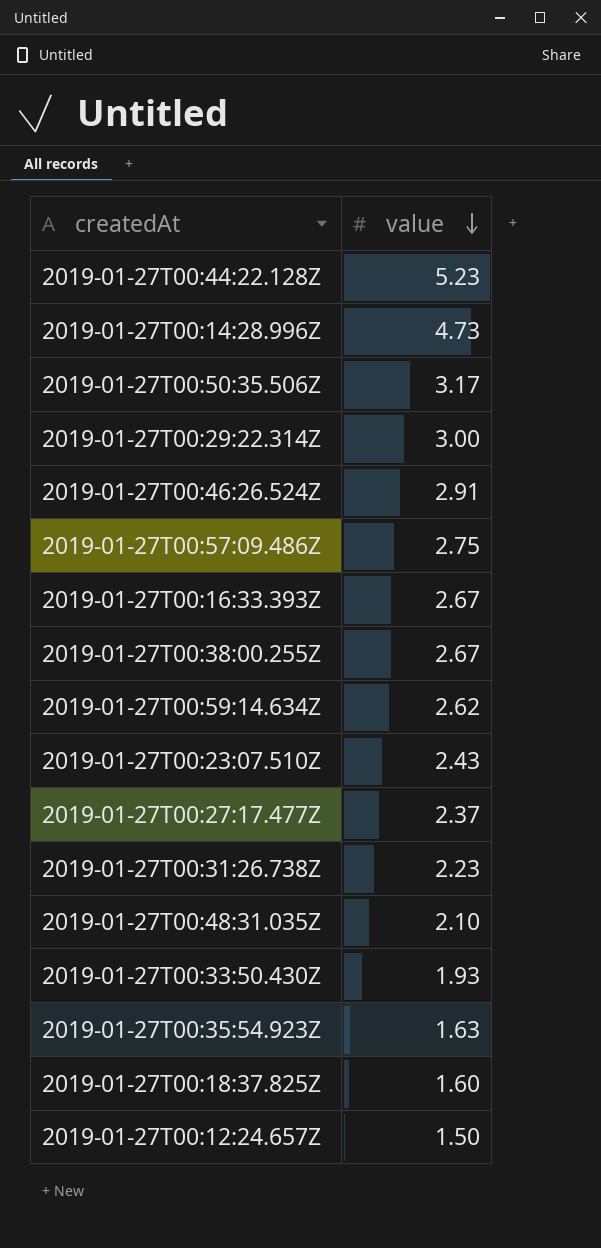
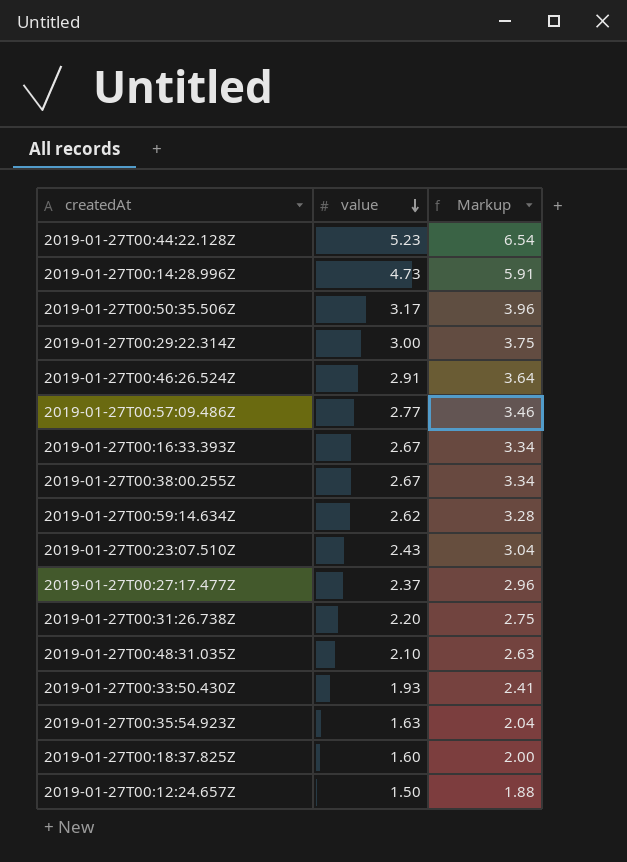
column Markup | formula: none -> [value] * 1.25
2019-01-27T00:57:09.486Z | value: 2.75 -> 2.77
2019-01-27T00:31:26.738Z | value: 2.23 -> 2.20

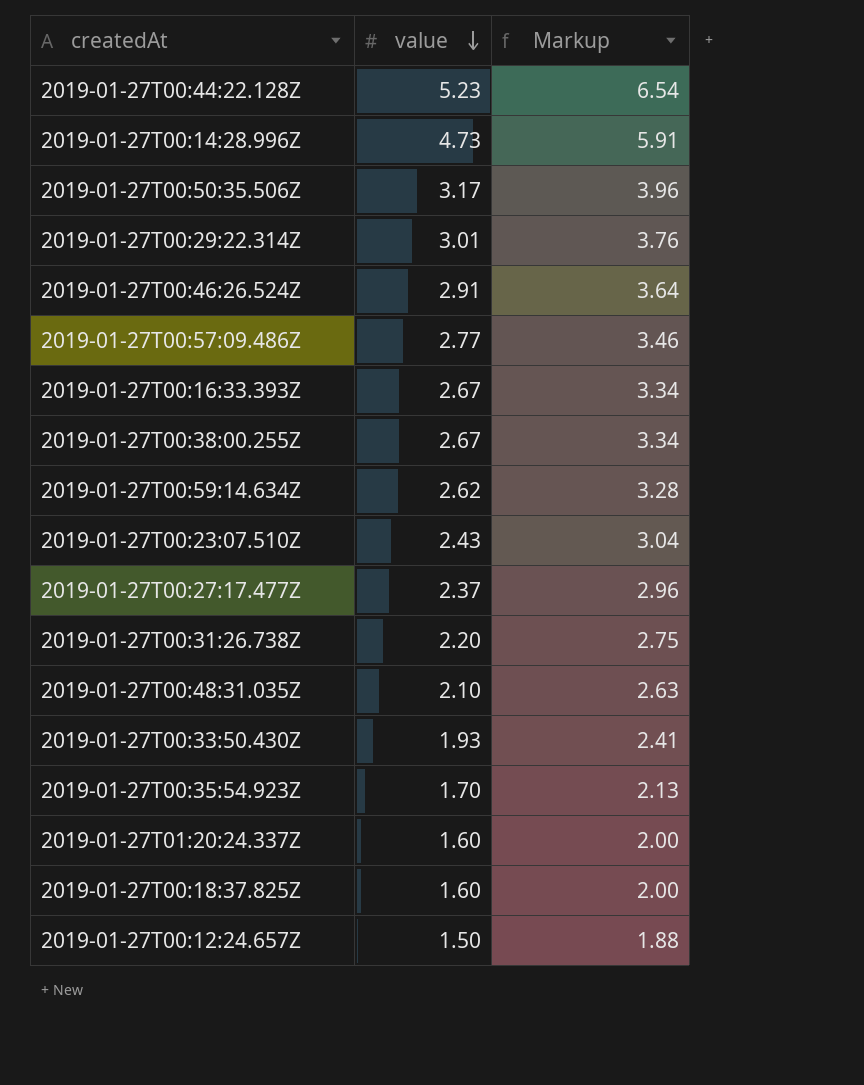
2019-01-27T00:29:22.314Z | value: 3.00 -> 3.01
2019-01-27T00:29:22.314Z | Markup: 3.75 -> 3.76
2019-01-27T00:35:54.923Z | value: 1.63 -> 1.70
2019-01-27T00:35:54.923Z | Markup: 2.04 -> 2.13
row 2019-01-27T01:20:24.337Z: none -> 1.60 | 2.00

